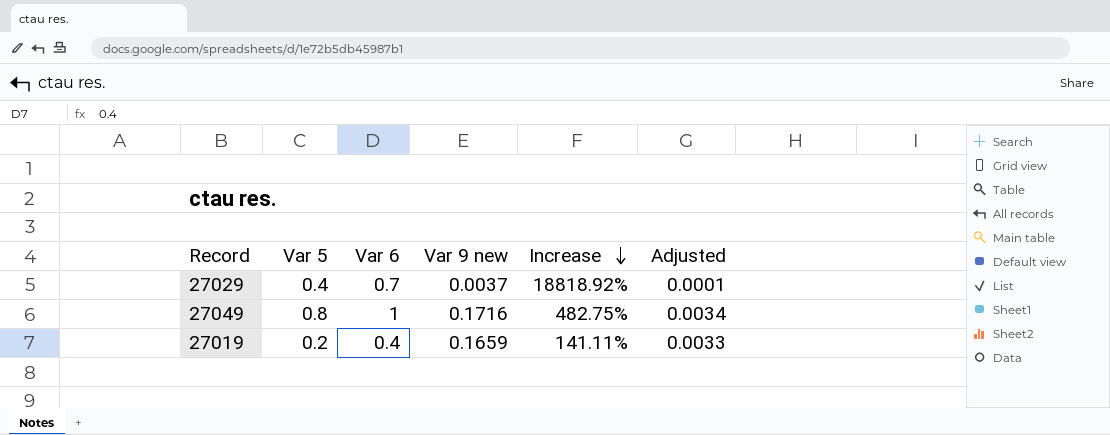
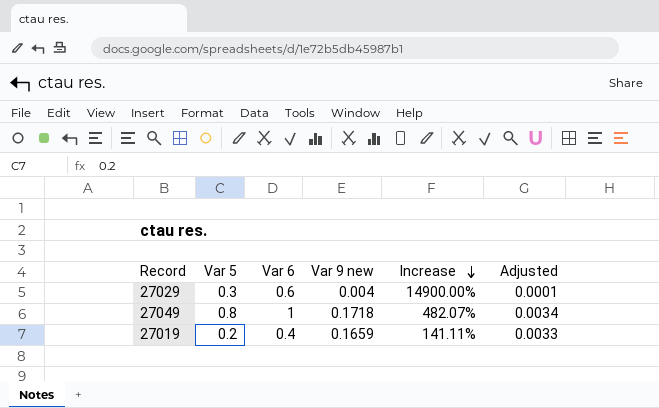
27029 | Var 5: 0.4 -> 0.3
27029 | Var 6: 0.7 -> 0.6
27029 | Var 9 new: 0.0037 -> 0.004
27029 | Increase: 18818.92% -> 14900.00%
27049 | Var 9 new: 0.1716 -> 0.1718
27049 | Increase: 482.75% -> 482.07%

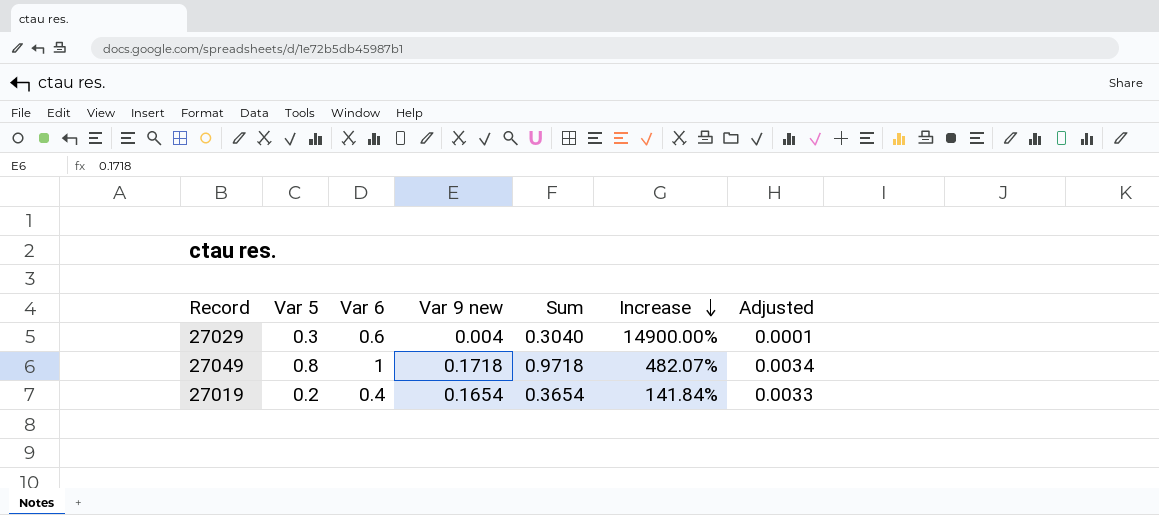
column Sum | formula: none -> [Var 5] + [Var 9 new]
27019 | Var 9 new: 0.1659 -> 0.1654
27019 | Increase: 141.11% -> 141.84%

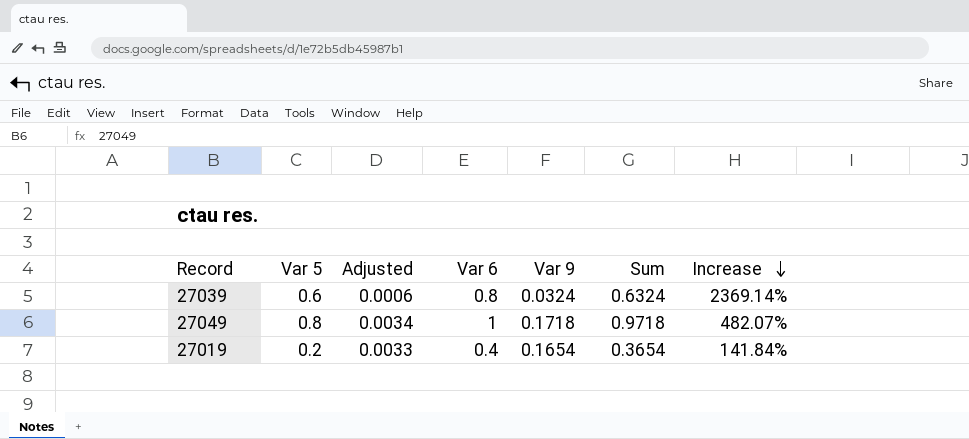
column Adjusted | position: 7 -> 3
column name: Var 9 new -> Var 9
row 27029: 0.3 | 0.6 | 0.004 | 0.3040 | 14900.00% | 0.0001 -> none
row 27039: none -> 0.6 | 0.0006 | 0.8 | 0.0324 | 0.6324 | 2369.14%

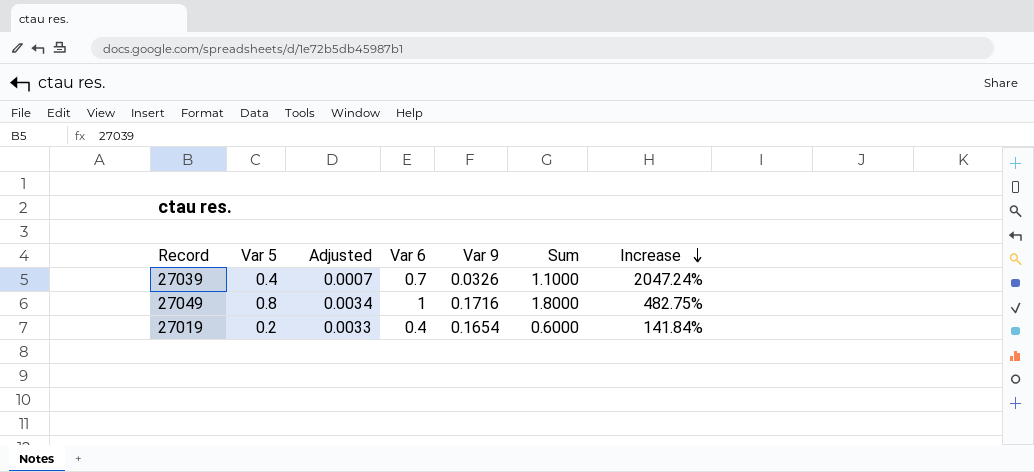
column Sum | formula: [Var 5] + [Var 9] -> [Var 5] + [Var 6]
27039 | Var 5: 0.6 -> 0.4
27039 | Adjusted: 0.0006 -> 0.0007
27039 | Var 6: 0.8 -> 0.7
27039 | Var 9: 0.0324 -> 0.0326
27039 | Increase: 2369.14% -> 2047.24%
27049 | Var 9: 0.1718 -> 0.1716
27049 | Increase: 482.07% -> 482.75%

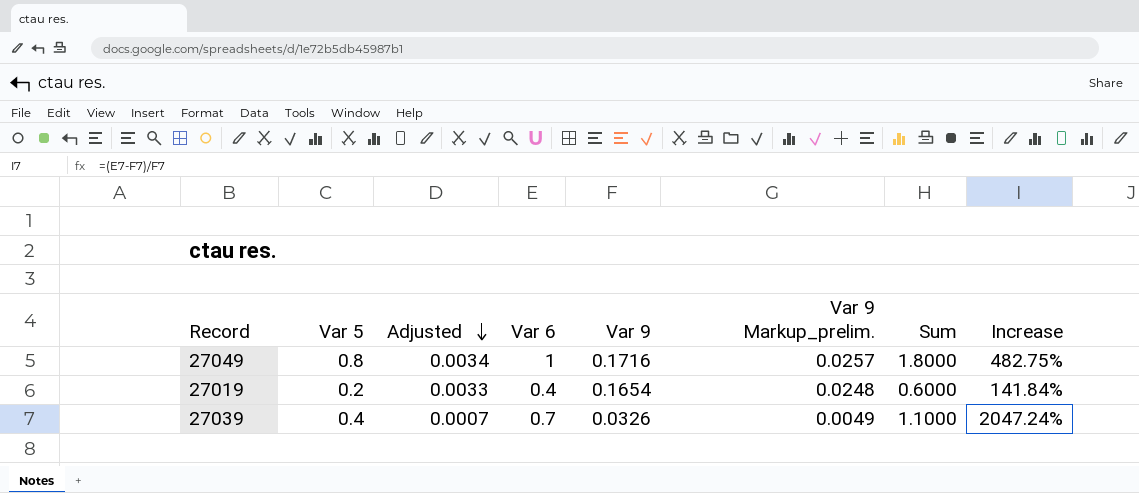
row order: Increase descending -> Adjusted descending
column Var 9 Markup_prelim. | formula: none -> [Var 9] * 0.15

